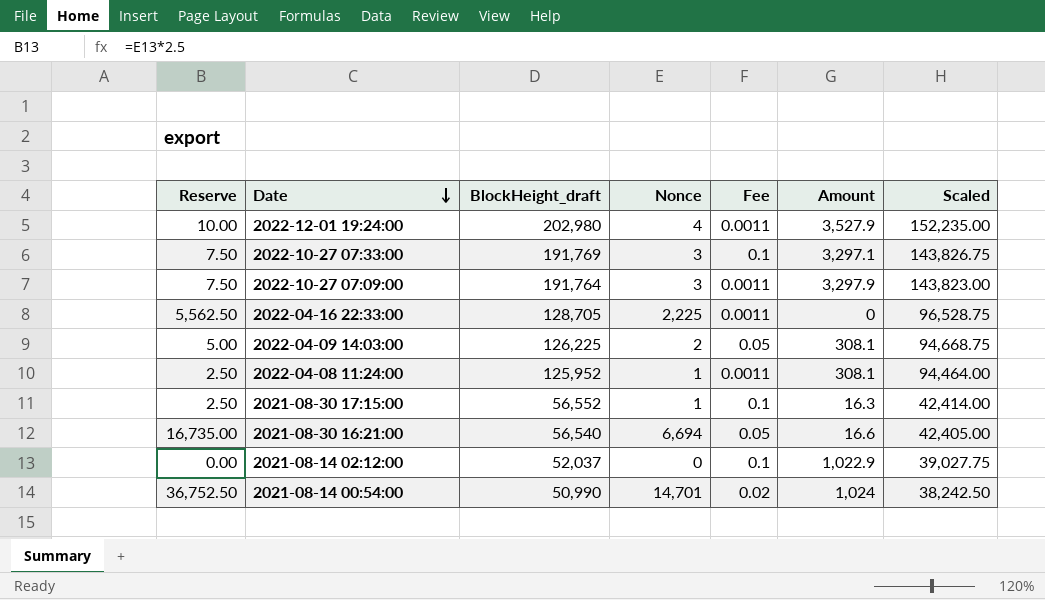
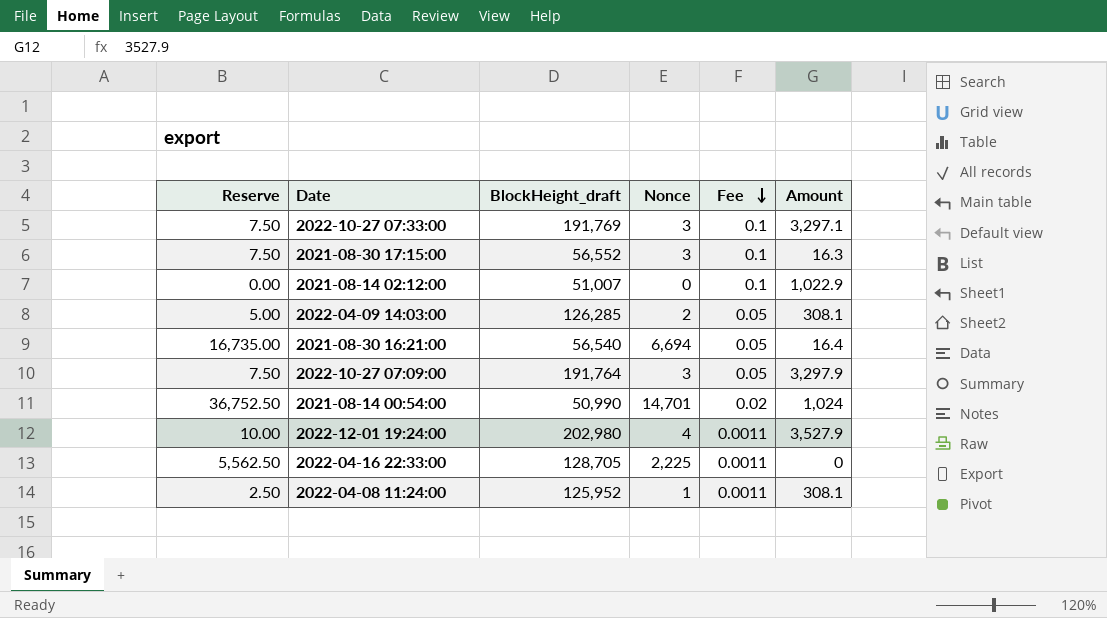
row order: Date descending -> Fee descending
column Scaled | formula: [BlockHeight_draft] * 0.75 -> none
2021-08-30 17:15:00 | Reserve: 2.50 -> 7.50
2021-08-30 17:15:00 | Nonce: 1 -> 3
2021-08-14 02:12:00 | BlockHeight_draft: 52,037 -> 51,007
2022-04-09 14:03:00 | BlockHeight_draft: 126,225 -> 126,285
2021-08-30 16:21:00 | Amount: 16.6 -> 16.4
2022-10-27 07:09:00 | Fee: 0.0011 -> 0.05

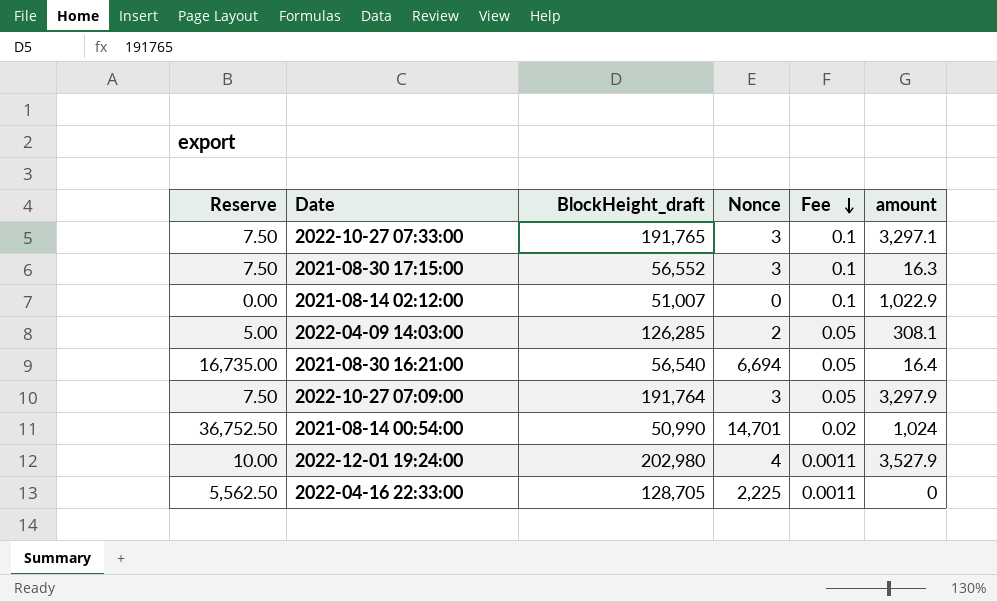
column name: Amount -> amount
row 2022-04-08 11:24:00: 2.50 | 125,952 | 1 | 0.0011 | 308.1 -> none
2022-10-27 07:33:00 | BlockHeight_draft: 191,769 -> 191,765

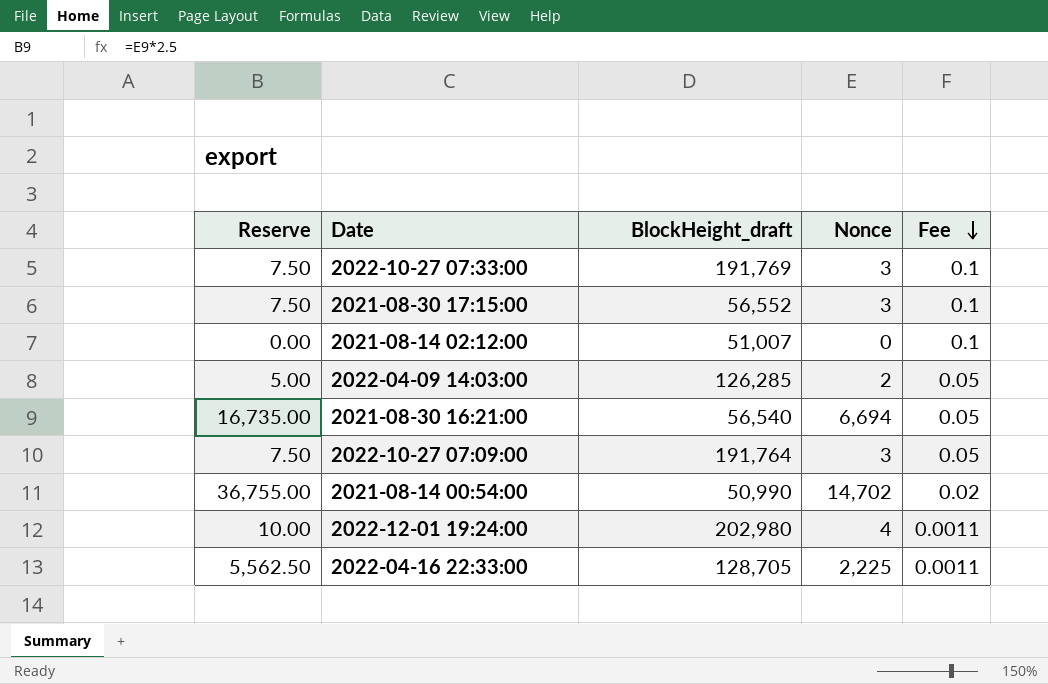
column amount | position: 6 -> none
2022-10-27 07:33:00 | BlockHeight_draft: 191,765 -> 191,769
2021-08-14 00:54:00 | Reserve: 36,752.50 -> 36,755.00
2021-08-14 00:54:00 | Nonce: 14,701 -> 14,702

